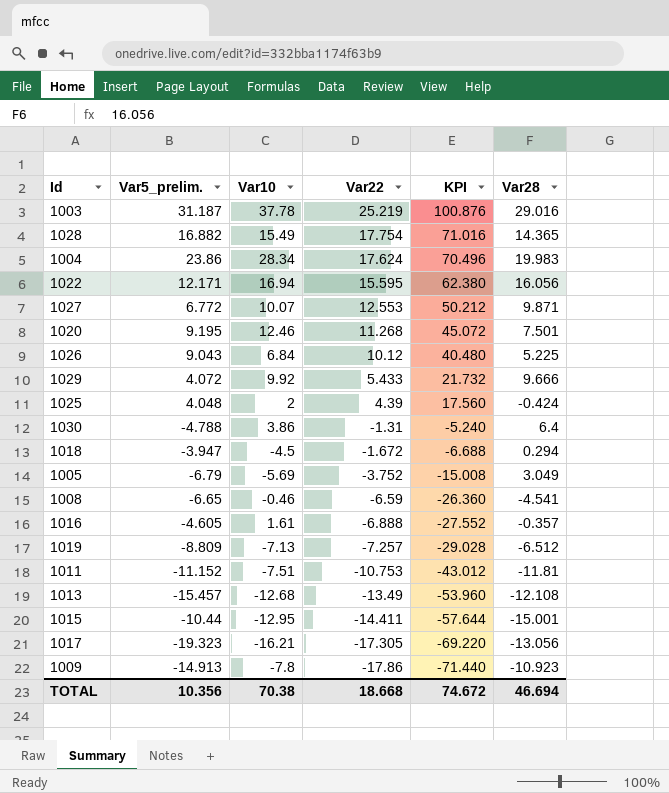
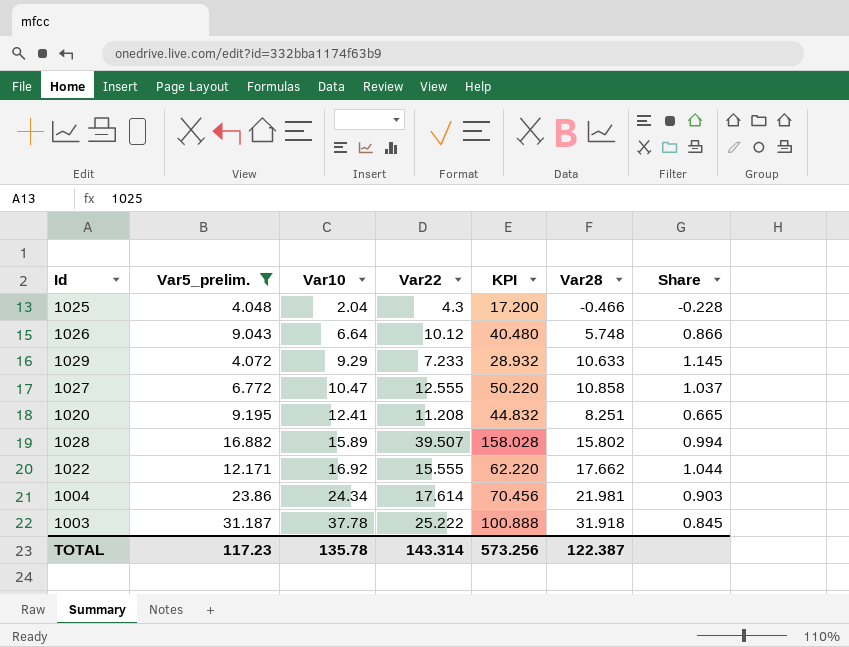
filter: none -> Var5_prelim. >= 4.048
row order: Var22 descending -> Var10 ascending
column Share | formula: none -> [Var28] / [Var10]
1025 | Var10: 2 -> 2.04
1025 | Var22: 4.39 -> 4.3
1025 | KPI: 17.560 -> 17.200
1025 | Var28: -0.424 -> -0.466
1026 | Var10: 6.84 -> 6.64
1026 | Var28: 5.225 -> 5.748
1029 | Var10: 9.92 -> 9.29
1029 | Var22: 5.433 -> 7.233
1029 | KPI: 21.732 -> 28.932
1029 | Var28: 9.666 -> 10.633
1027 | Var10: 10.07 -> 10.47
1027 | Var22: 12.553 -> 12.555
1027 | KPI: 50.212 -> 50.220
1027 | Var28: 9.871 -> 10.858
1020 | Var10: 12.46 -> 12.41
1020 | Var22: 11.268 -> 11.208
1020 | KPI: 45.072 -> 44.832
1020 | Var28: 7.501 -> 8.251
1028 | Var10: 15.49 -> 15.89
1028 | Var22: 17.754 -> 39.507
1028 | KPI: 71.016 -> 158.028
1028 | Var28: 14.365 -> 15.802
1022 | Var10: 16.94 -> 16.92
1022 | Var22: 15.595 -> 15.555
1022 | KPI: 62.380 -> 62.220
1022 | Var28: 16.056 -> 17.662
1004 | Var10: 28.34 -> 24.34
1004 | Var22: 17.624 -> 17.614
1004 | KPI: 70.496 -> 70.456
1004 | Var28: 19.983 -> 21.981
1003 | Var22: 25.219 -> 25.222
1003 | KPI: 100.876 -> 100.888
1003 | Var28: 29.016 -> 31.918
TOTAL | Var5_prelim.: 10.356 -> 117.23
TOTAL | Var10: 70.38 -> 135.78
TOTAL | Var22: 18.668 -> 143.314
TOTAL | KPI: 74.672 -> 573.256
TOTAL | Var28: 46.694 -> 122.387

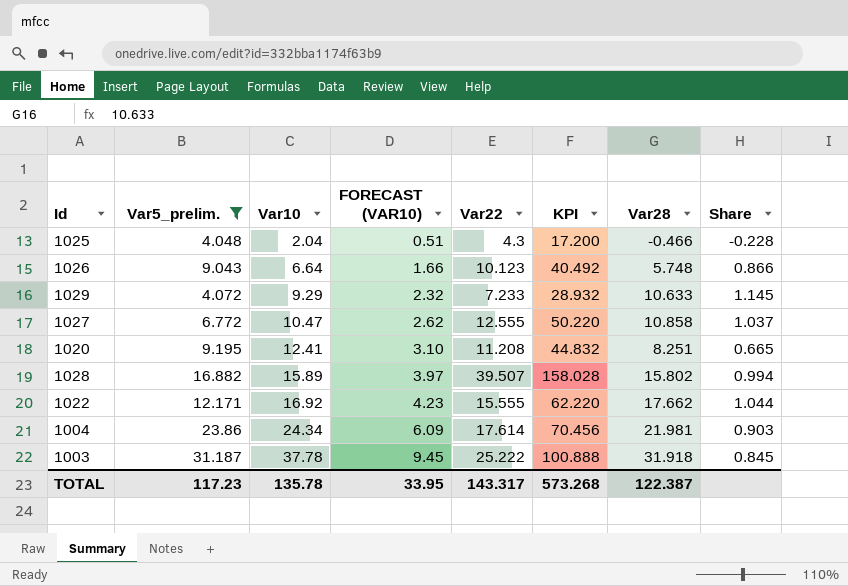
column FORECAST (VAR10) | formula: none -> [Var10] * 0.25
1026 | Var22: 10.12 -> 10.123
1026 | KPI: 40.480 -> 40.492
TOTAL | Var22: 143.314 -> 143.317
TOTAL | KPI: 573.256 -> 573.268

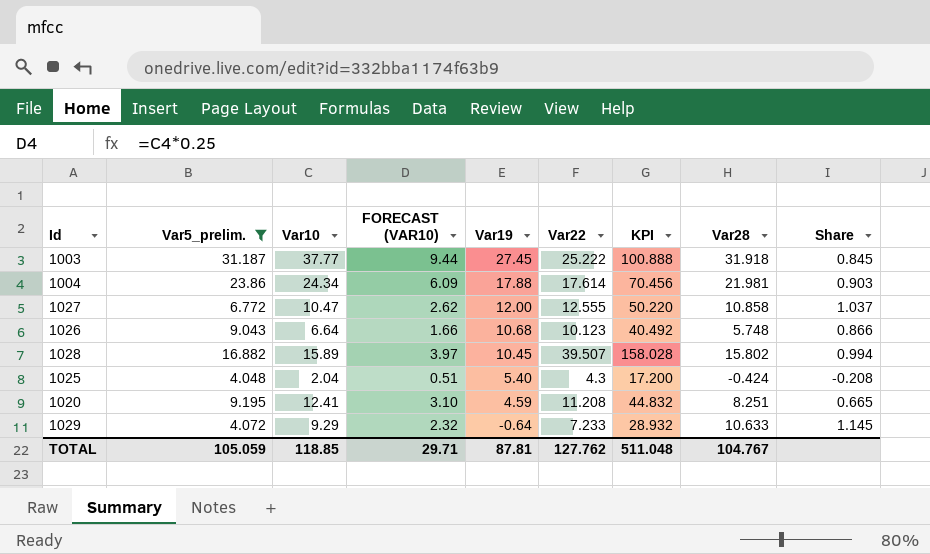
row order: Var10 ascending -> Var19 descending
column Var19 | position: none -> 5
row 1022: 12.171 | 16.92 | 4.23 | 15.555 | 62.220 | 17.662 | 1.044 -> none
1003 | Var10: 37.78 -> 37.77
1003 | FORECAST (VAR10): 9.45 -> 9.44
1025 | Var28: -0.466 -> -0.424
1025 | Share: -0.228 -> -0.208
TOTAL | Var5_prelim.: 117.23 -> 105.059
TOTAL | Var10: 135.78 -> 118.85
TOTAL | FORECAST (VAR10): 33.95 -> 29.71
TOTAL | Var22: 143.317 -> 127.762
TOTAL | KPI: 573.268 -> 511.048
TOTAL | Var28: 122.387 -> 104.767

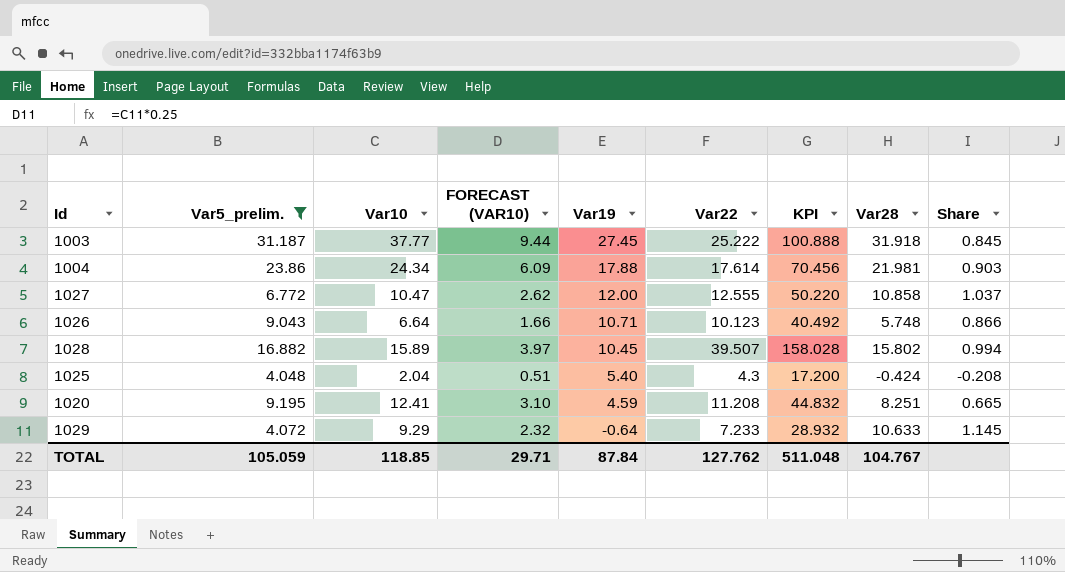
1026 | Var19: 10.68 -> 10.71
TOTAL | Var19: 87.81 -> 87.84

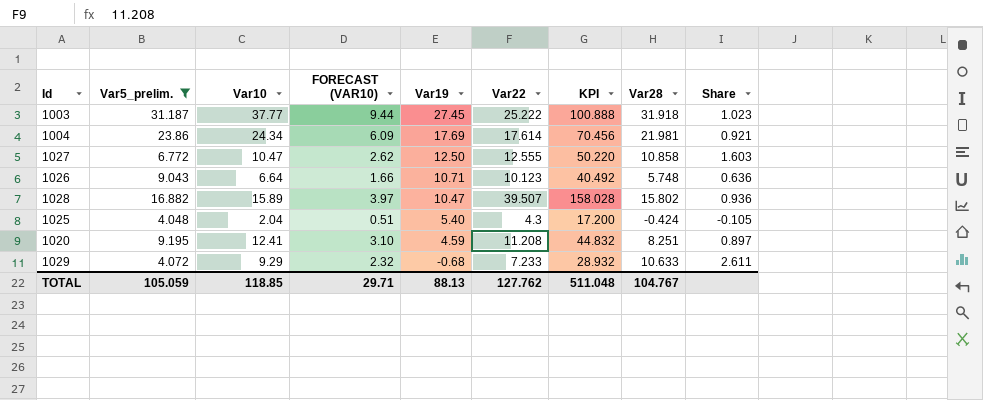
column Share | formula: [Var28] / [Var10] -> [Var28] / [Var5_prelim.]
1004 | Var19: 17.88 -> 17.69
1027 | Var19: 12.00 -> 12.50
1028 | Var19: 10.45 -> 10.47
1029 | Var19: -0.64 -> -0.68
TOTAL | Var19: 87.84 -> 88.13

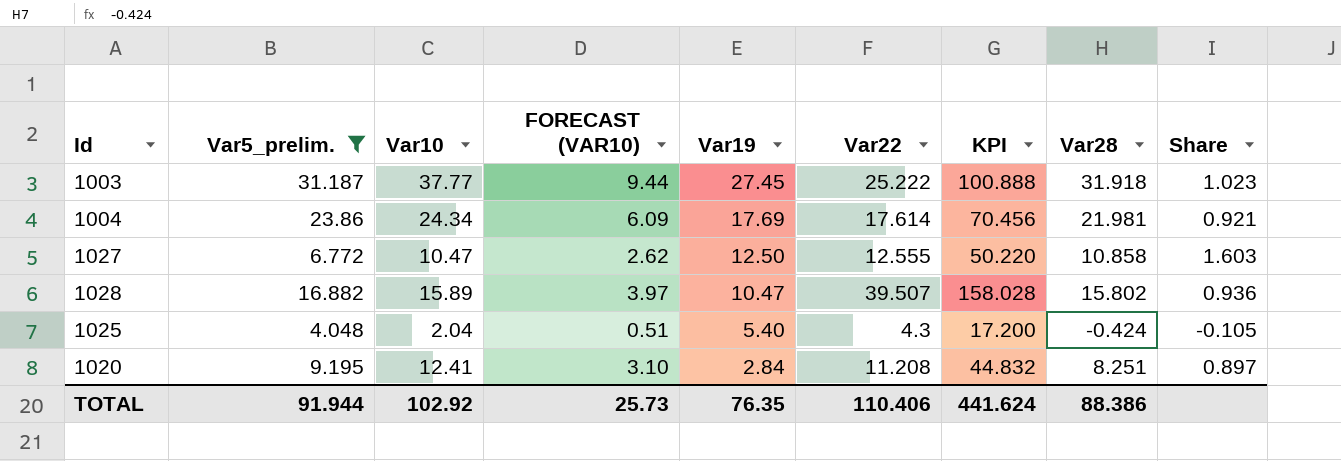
row 1026: 9.043 | 6.64 | 1.66 | 10.71 | 10.123 | 40.492 | 5.748 | 0.636 -> none
row 1029: 4.072 | 9.29 | 2.32 | -0.68 | 7.233 | 28.932 | 10.633 | 2.611 -> none
1020 | Var19: 4.59 -> 2.84
TOTAL | Var5_prelim.: 105.059 -> 91.944
TOTAL | Var10: 118.85 -> 102.92
TOTAL | FORECAST (VAR10): 29.71 -> 25.73
TOTAL | Var19: 88.13 -> 76.35
TOTAL | Var22: 127.762 -> 110.406
TOTAL | KPI: 511.048 -> 441.624
TOTAL | Var28: 104.767 -> 88.386

